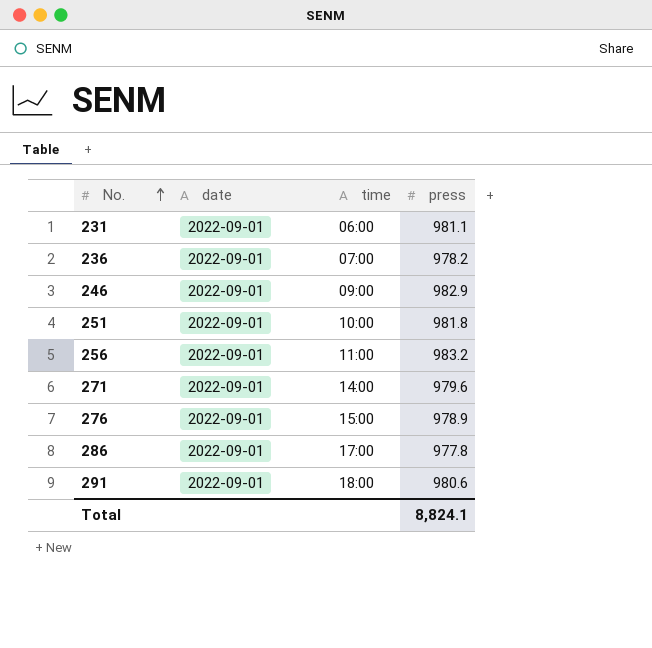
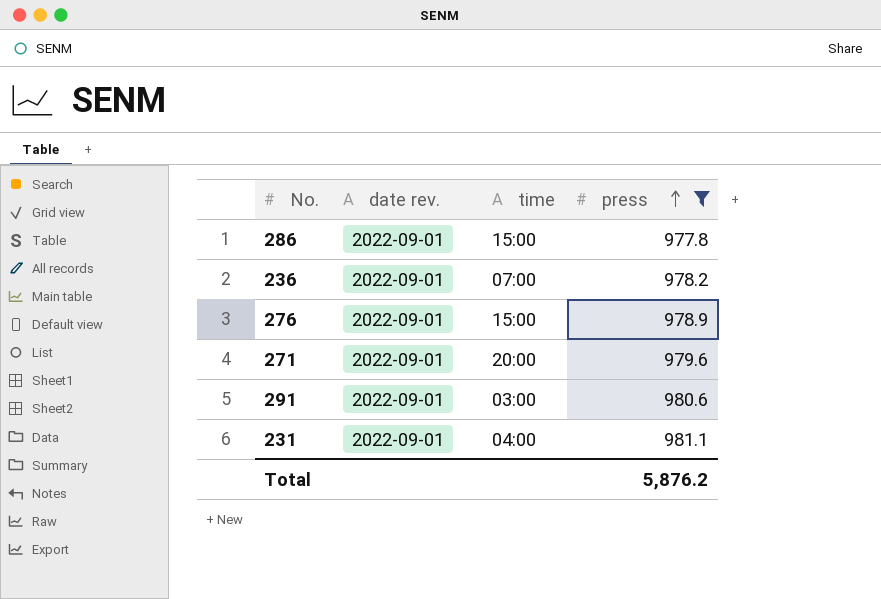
filter: none -> press <= 981.1
row order: No. ascending -> press ascending
column name: date -> date rev.
286 | time: 17:00 -> 15:00
271 | time: 14:00 -> 20:00
291 | time: 18:00 -> 03:00
231 | time: 06:00 -> 04:00
Total | press: 8,824.1 -> 5,876.2

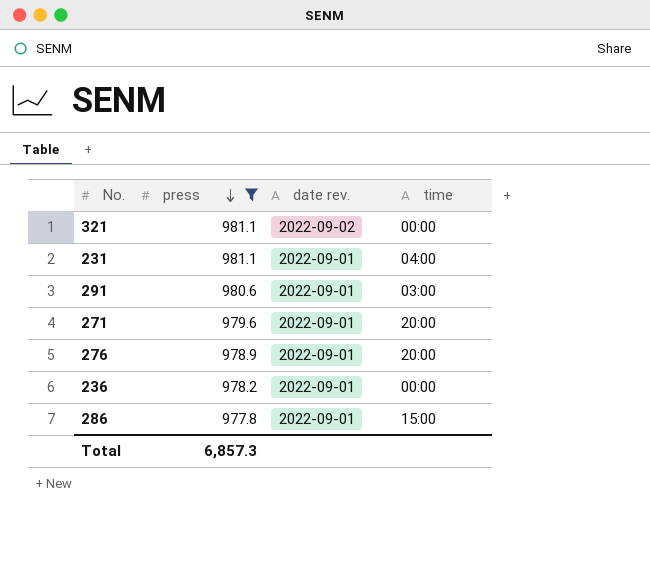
row order: press ascending -> press descending
column press | position: 4 -> 2
row 321: none -> 981.1 | 2022-09-02 | 00:00
276 | time: 15:00 -> 20:00
236 | time: 07:00 -> 00:00
Total | press: 5,876.2 -> 6,857.3

